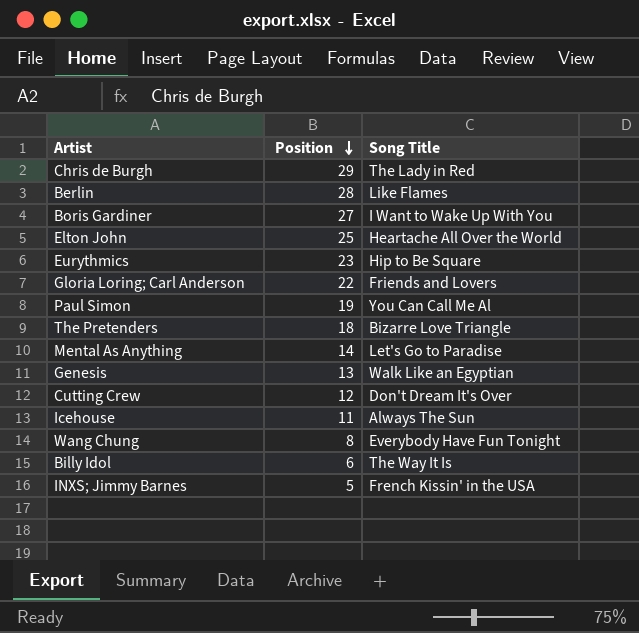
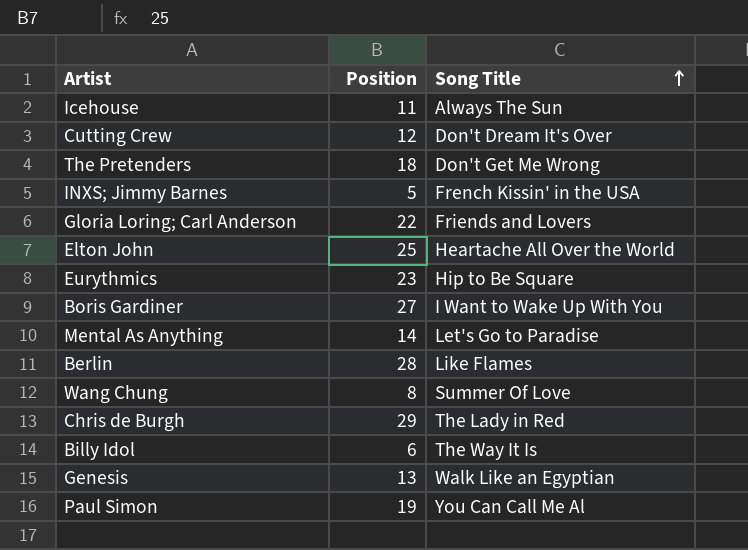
row order: Position descending -> Song Title ascending
The Pretenders | Song Title: Bizarre Love Triangle -> Don't Get Me Wrong
Wang Chung | Song Title: Everybody Have Fun Tonight -> Summer Of Love

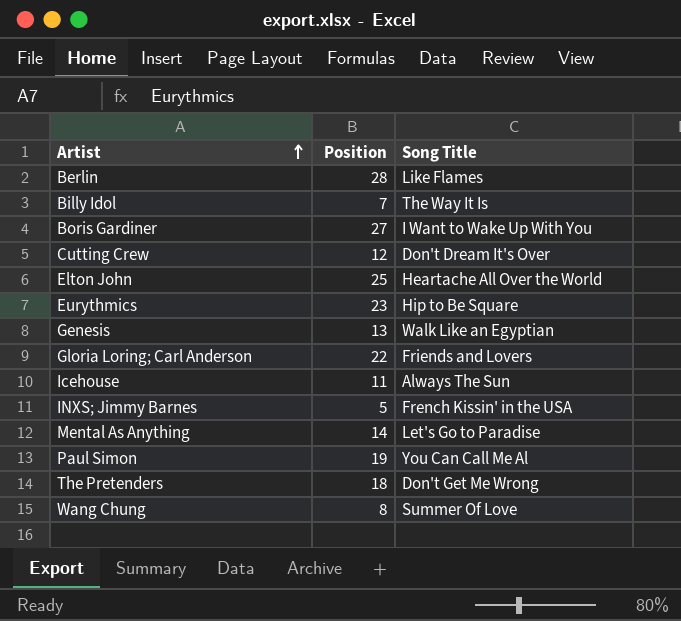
row order: Song Title ascending -> Artist ascending
row Chris de Burgh: 29 | The Lady in Red -> none
Billy Idol | Position: 6 -> 7

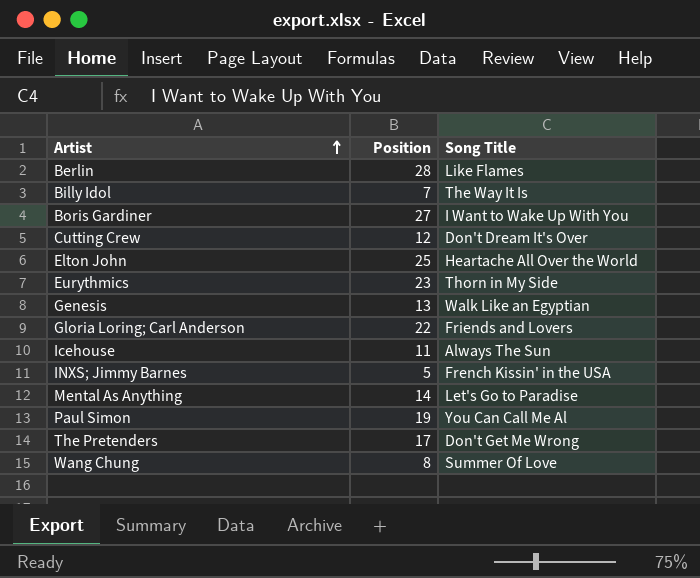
Eurythmics | Song Title: Hip to Be Square -> Thorn in My Side
The Pretenders | Position: 18 -> 17

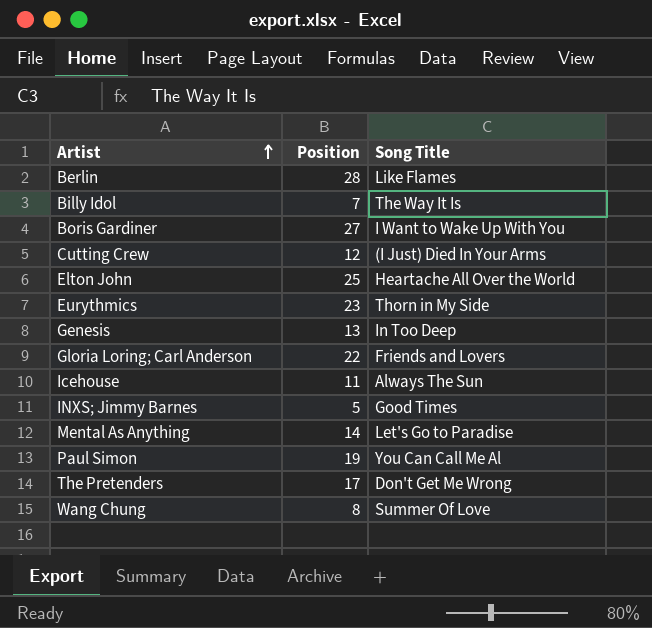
Cutting Crew | Song Title: Don't Dream It's Over -> (I Just) Died In Your Arms
Genesis | Song Title: Walk Like an Egyptian -> In Too Deep
INXS; Jimmy Barnes | Song Title: French Kissin' in the USA -> Good Times

